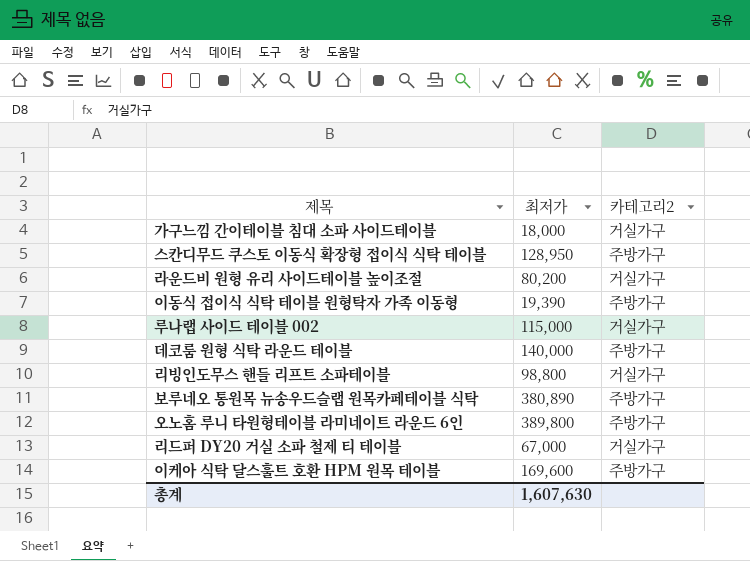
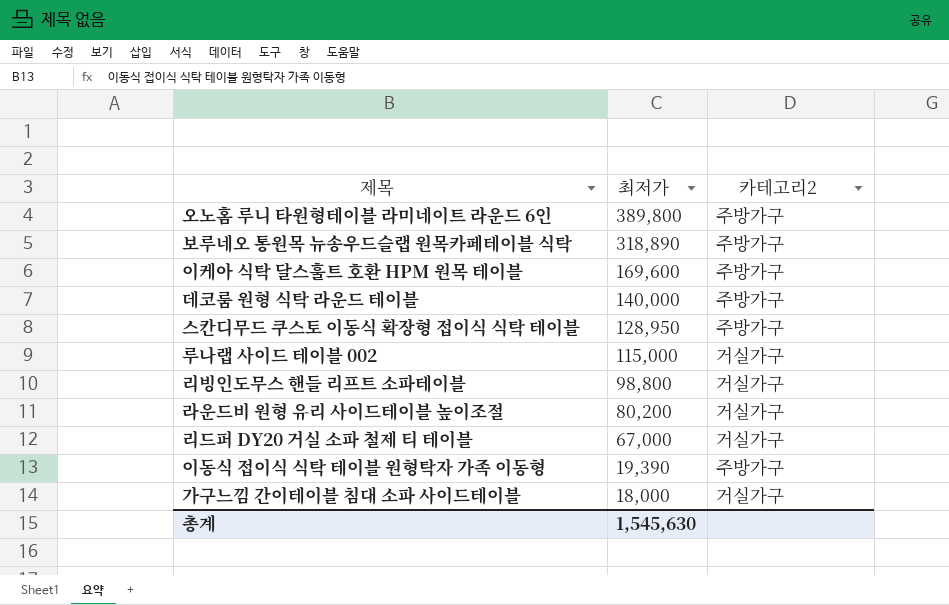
row order: none -> 최저가 descending
보루네오 통원목 뉴송우드슬랩 원목카페테이블 식탁 | 최저가: 380,890 -> 318,890
총계 | 최저가: 1,607,630 -> 1,545,630

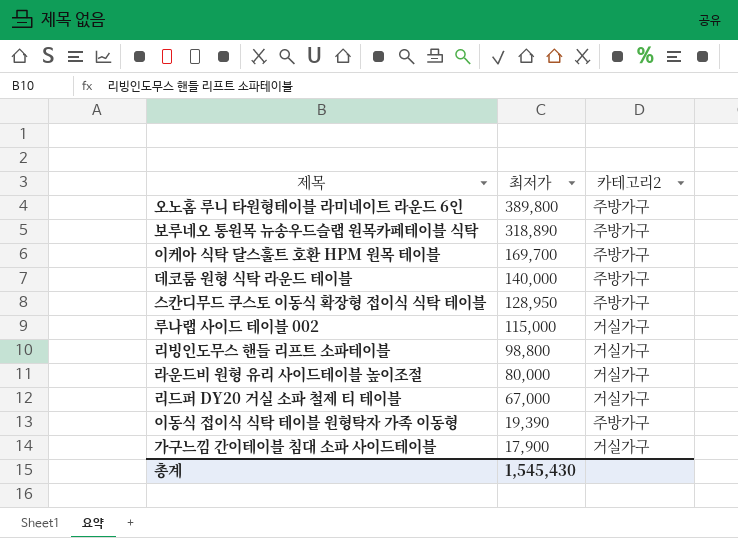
이케아 식탁 달스훌트 호환 HPM 원목 테이블 | 최저가: 169,600 -> 169,700
라운드비 원형 유리 사이드테이블 높이조절 | 최저가: 80,200 -> 80,000
가구느낌 간이테이블 침대 소파 사이드테이블 | 최저가: 18,000 -> 17,900
총계 | 최저가: 1,545,630 -> 1,545,430

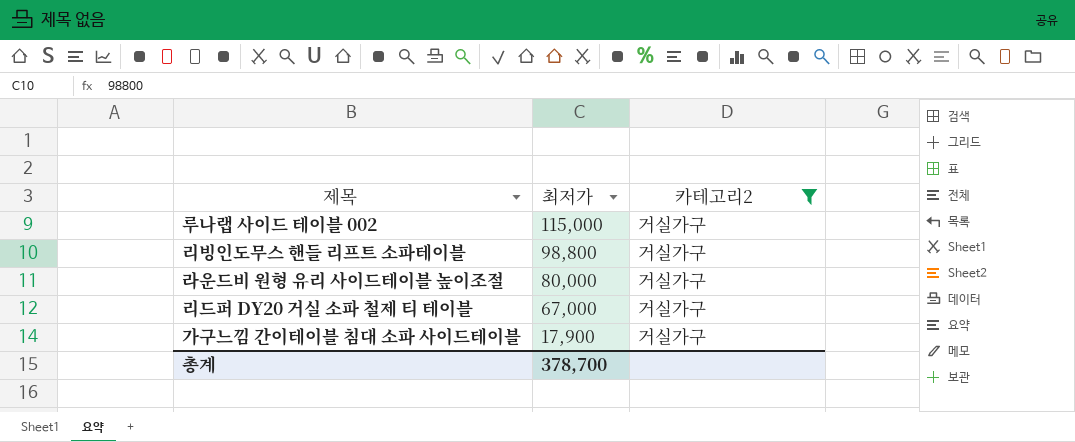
filter: none -> 카테고리2 = 거실가구
총계 | 최저가: 1,545,430 -> 378,700

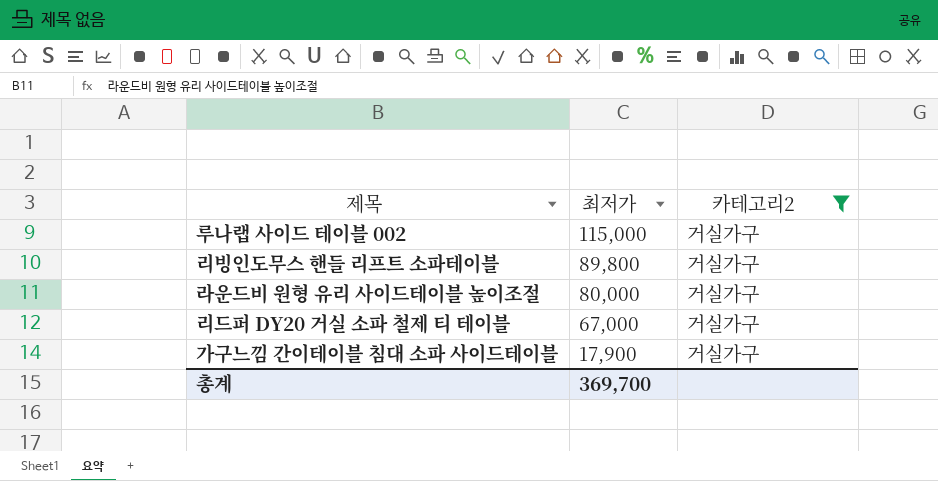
리빙인도무스 핸들 리프트 소파테이블 | 최저가: 98,800 -> 89,800
총계 | 최저가: 378,700 -> 369,700

